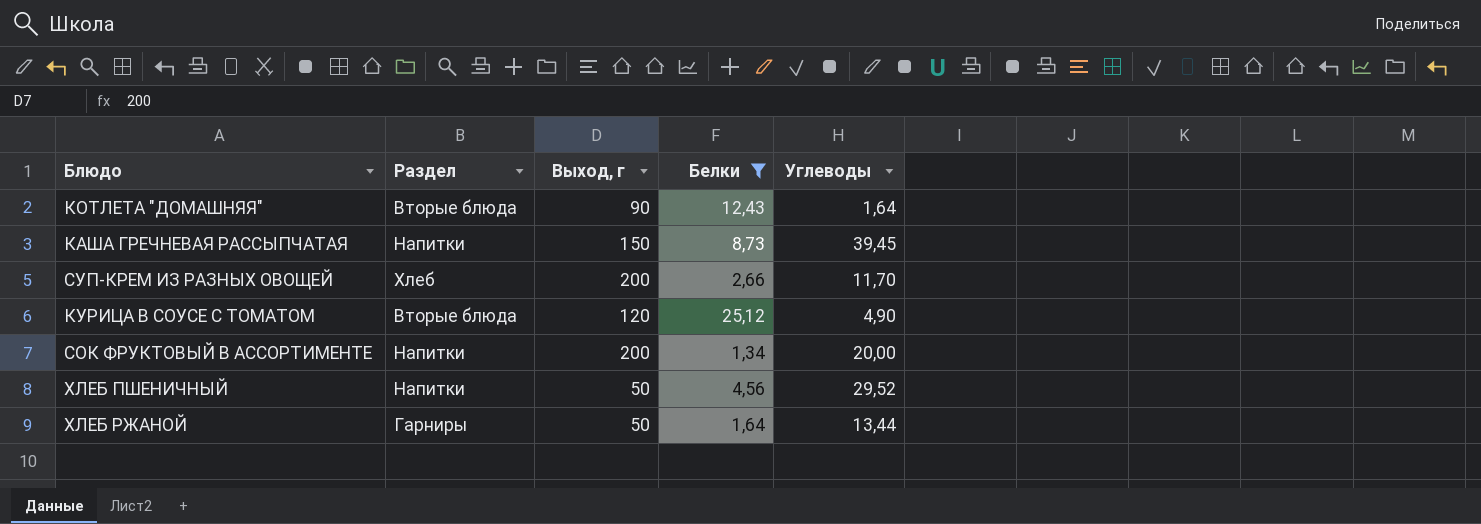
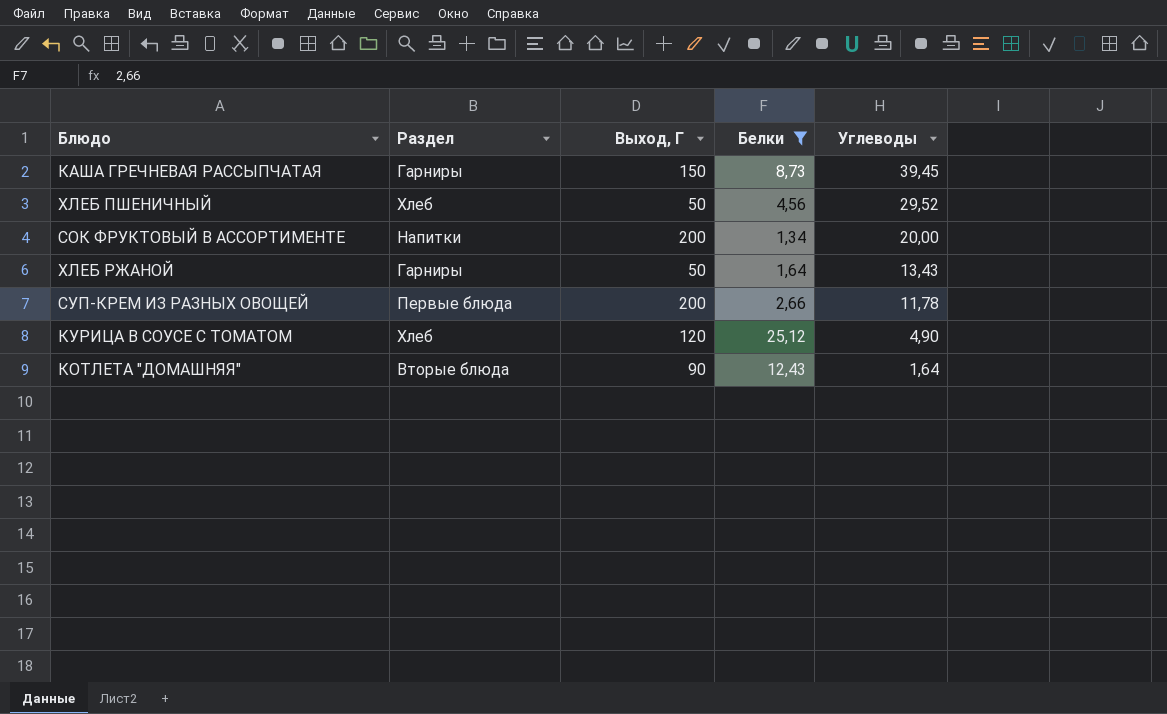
row order: none -> Углеводы descending
column name: Выход, г -> Выход, Г
КАША ГРЕЧНЕВАЯ РАССЫПЧАТАЯ | Раздел: Напитки -> Гарниры
ХЛЕБ ПШЕНИЧНЫЙ | Раздел: Напитки -> Хлеб
ХЛЕБ РЖАНОЙ | Углеводы: 13,44 -> 13,43
СУП-КРЕМ ИЗ РАЗНЫХ ОВОЩЕЙ | Раздел: Хлеб -> Первые блюда
СУП-КРЕМ ИЗ РАЗНЫХ ОВОЩЕЙ | Углеводы: 11,70 -> 11,78
КУРИЦА В СОУСЕ С ТОМАТОМ | Раздел: Вторые блюда -> Хлеб

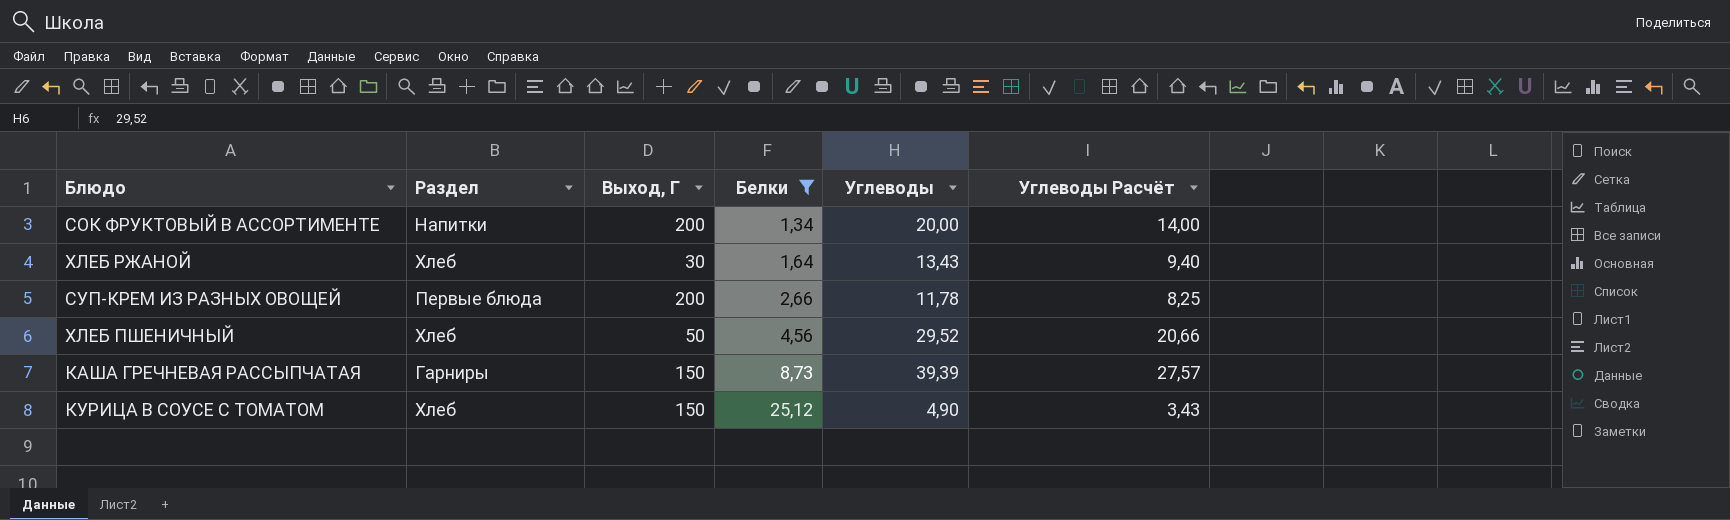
row order: Углеводы descending -> Белки ascending
column Углеводы Расчёт | formula: none -> [Углеводы] * 0,7
row КОТЛЕТА "ДОМАШНЯЯ": Вторые блюда | 90 | 12,43 | 1,64 -> none
ХЛЕБ РЖАНОЙ | Раздел: Гарниры -> Хлеб
ХЛЕБ РЖАНОЙ | Выход, Г: 50 -> 30
КАША ГРЕЧНЕВАЯ РАССЫПЧАТАЯ | Углеводы: 39,45 -> 39,39
КУРИЦА В СОУСЕ С ТОМАТОМ | Выход, Г: 120 -> 150

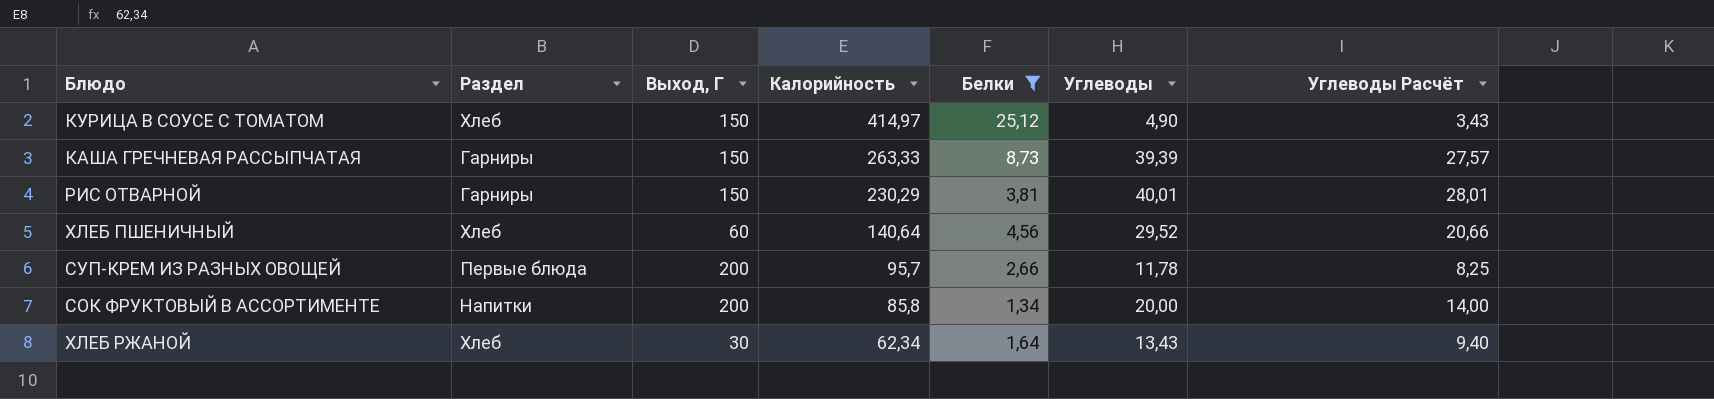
row order: Белки ascending -> Калорийность descending
column Калорийность | position: none -> 4
row РИС ОТВАРНОЙ: none -> Гарниры | 150 | 230,29 | 3,81 | 40,01 | 28,01
ХЛЕБ ПШЕНИЧНЫЙ | Выход, Г: 50 -> 60

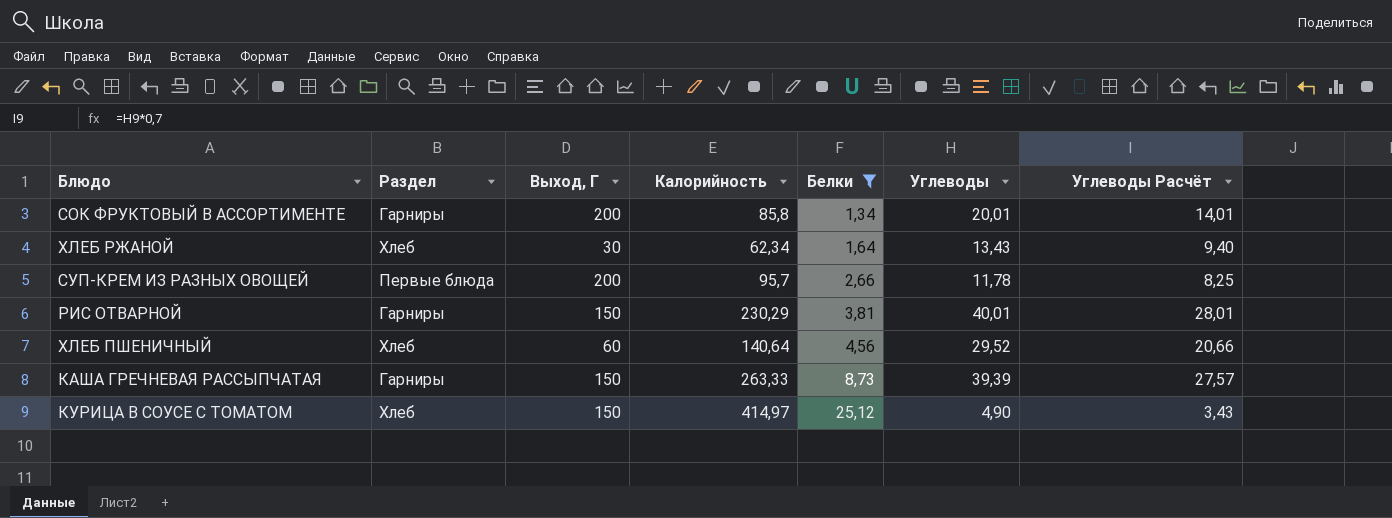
row order: Калорийность descending -> Белки ascending
СОК ФРУКТОВЫЙ В АССОРТИМЕНТЕ | Раздел: Напитки -> Гарниры
СОК ФРУКТОВЫЙ В АССОРТИМЕНТЕ | Углеводы: 20,00 -> 20,01
СОК ФРУКТОВЫЙ В АССОРТИМЕНТЕ | Углеводы Расчёт: 14,00 -> 14,01

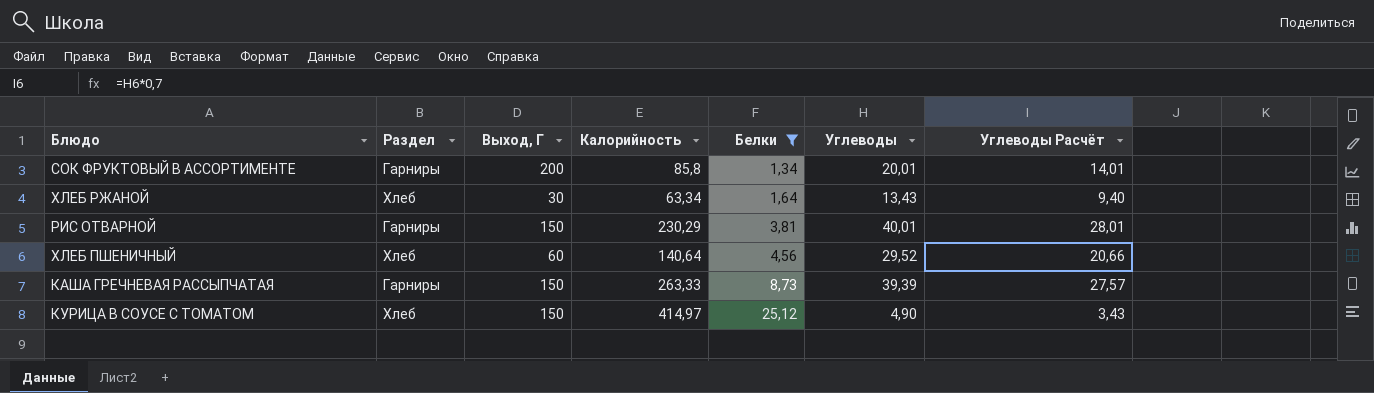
row СУП-КРЕМ ИЗ РАЗНЫХ ОВОЩЕЙ: Первые блюда | 200 | 95,7 | 2,66 | 11,78 | 8,25 -> none
ХЛЕБ РЖАНОЙ | Калорийность: 62,34 -> 63,34

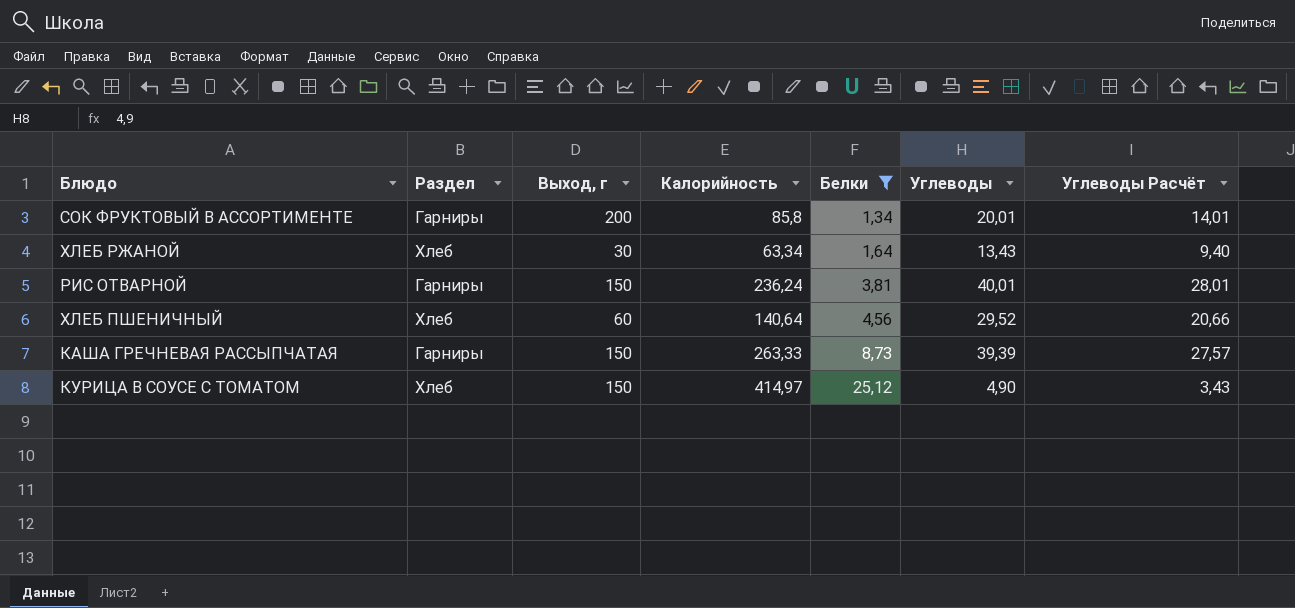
column name: Выход, Г -> Выход, г
РИС ОТВАРНОЙ | Калорийность: 230,29 -> 236,24

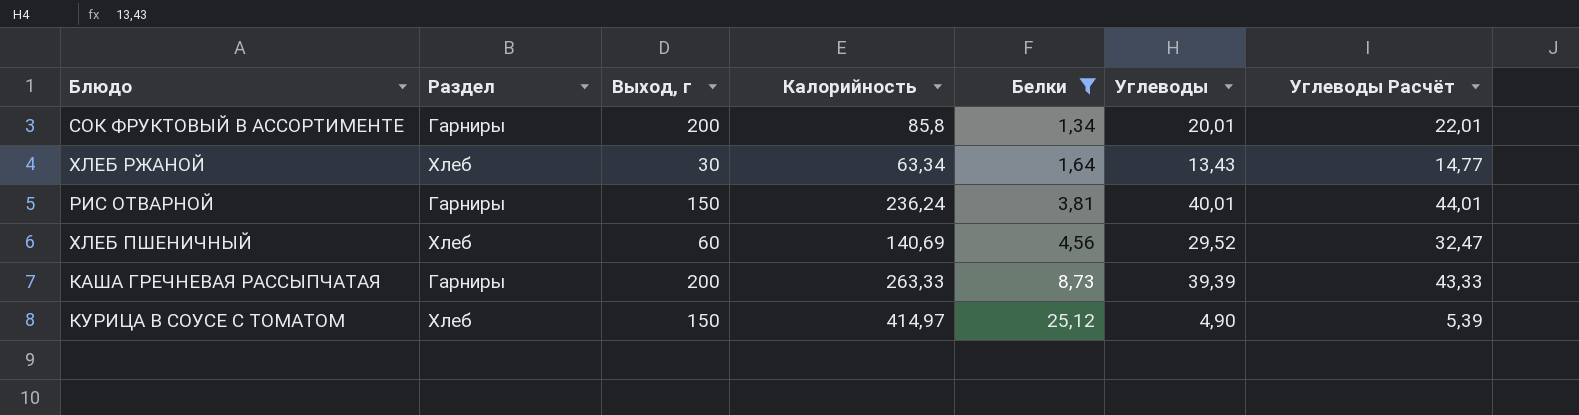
column Углеводы Расчёт | formula: [Углеводы] * 0,7 -> [Углеводы] * 1,1
ХЛЕБ ПШЕНИЧНЫЙ | Калорийность: 140,64 -> 140,69
КАША ГРЕЧНЕВАЯ РАССЫПЧАТАЯ | Выход, г: 150 -> 200

